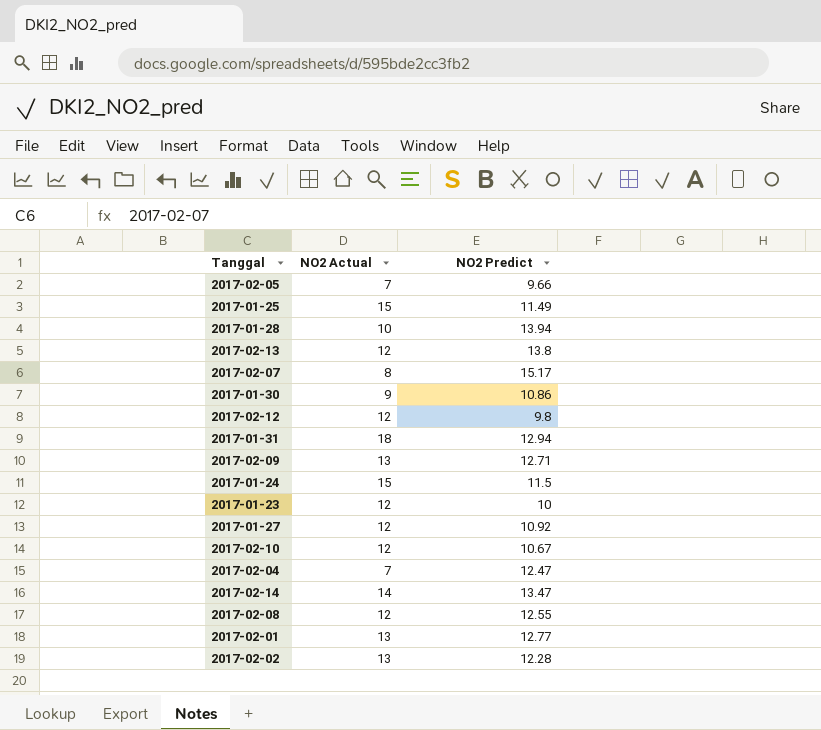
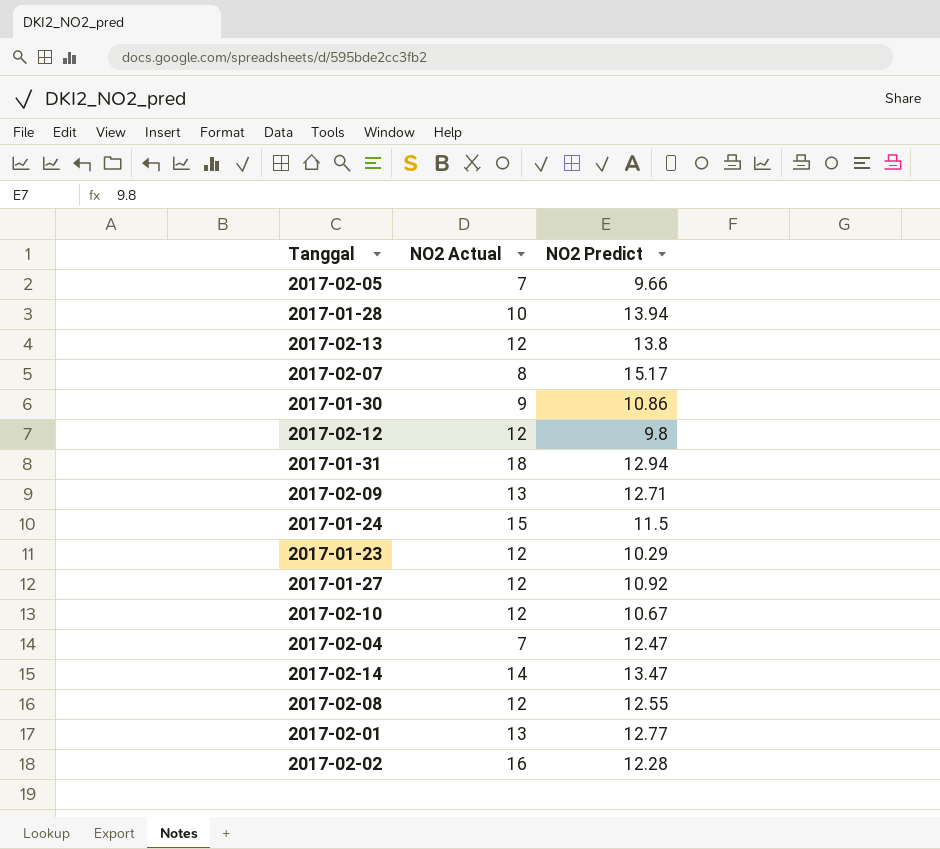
row 2017-01-25: 15 | 11.49 -> none
2017-01-23 | NO2 Predict: 10 -> 10.29
2017-02-02 | NO2 Actual: 13 -> 16

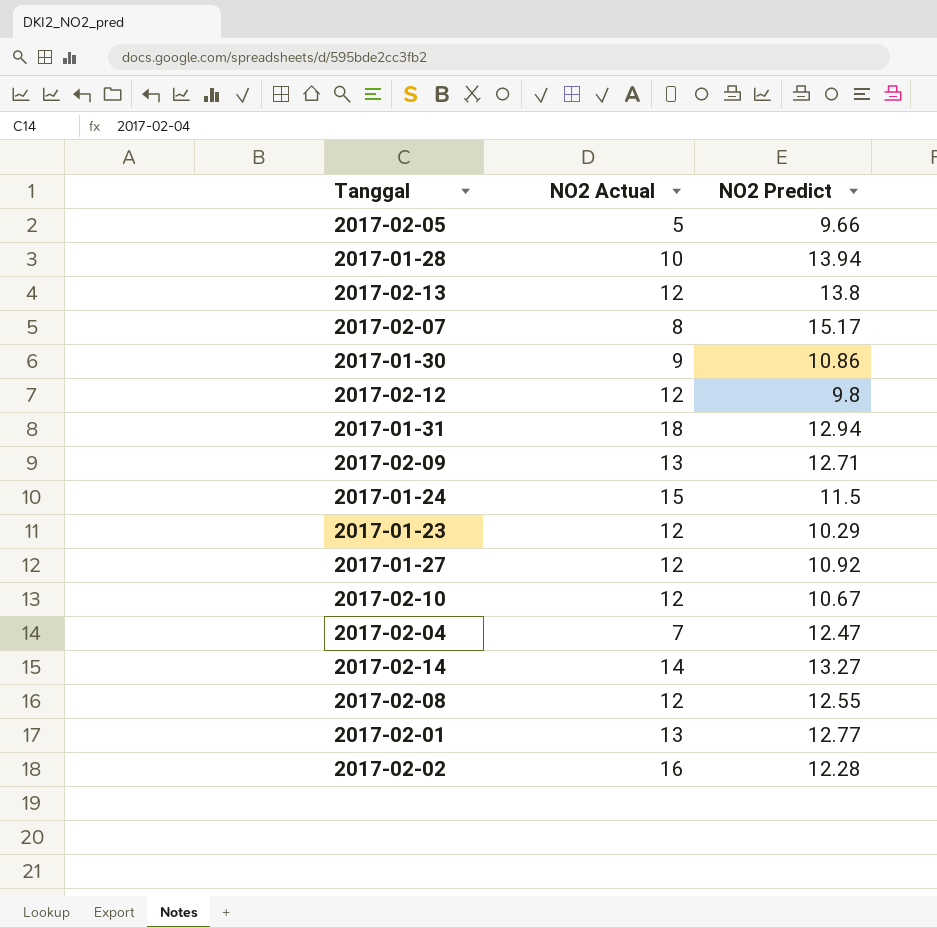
2017-02-05 | NO2 Actual: 7 -> 5
2017-02-14 | NO2 Predict: 13.47 -> 13.27

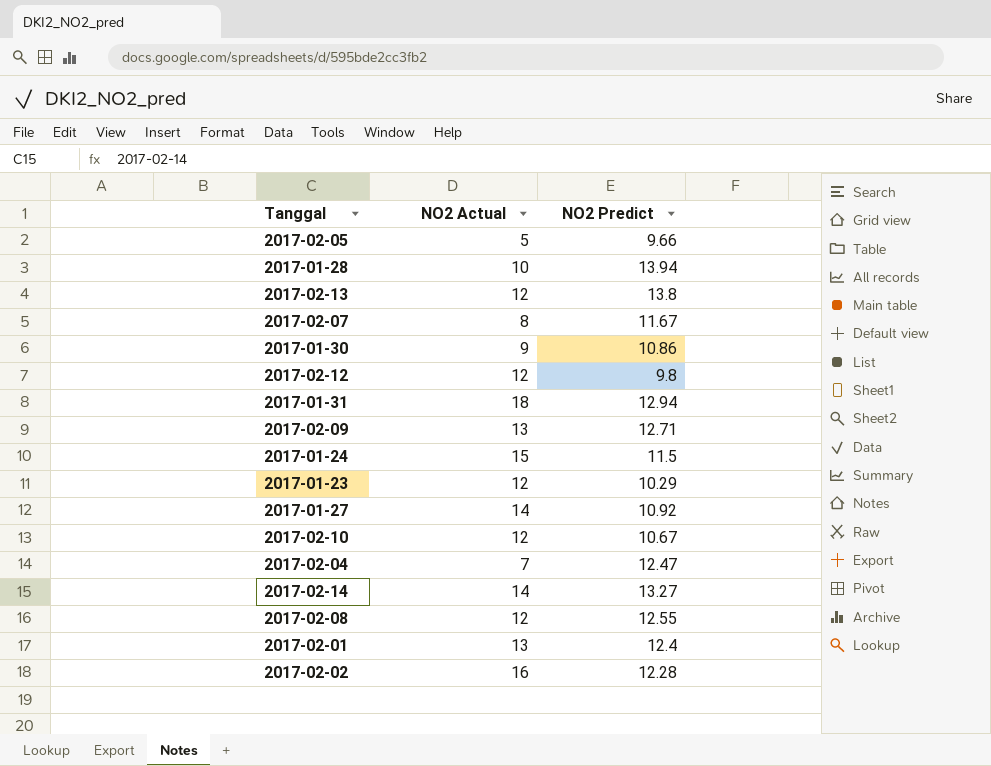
2017-02-07 | NO2 Predict: 15.17 -> 11.67
2017-01-27 | NO2 Actual: 12 -> 14
2017-02-01 | NO2 Predict: 12.77 -> 12.4

